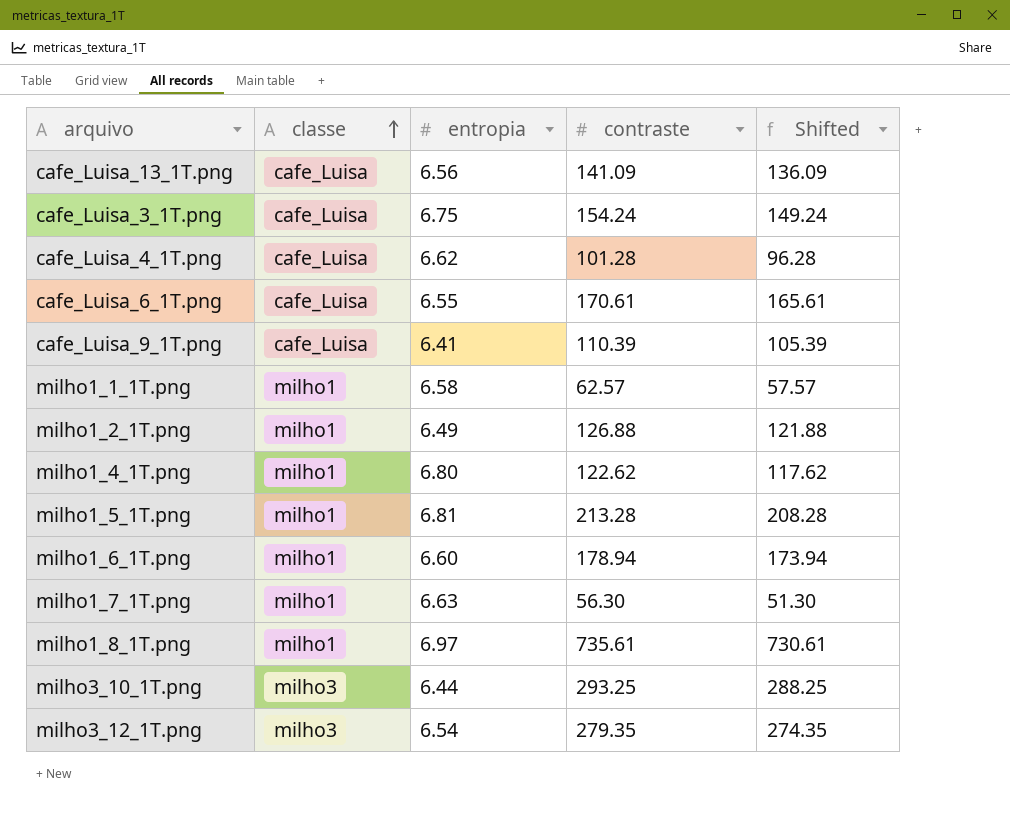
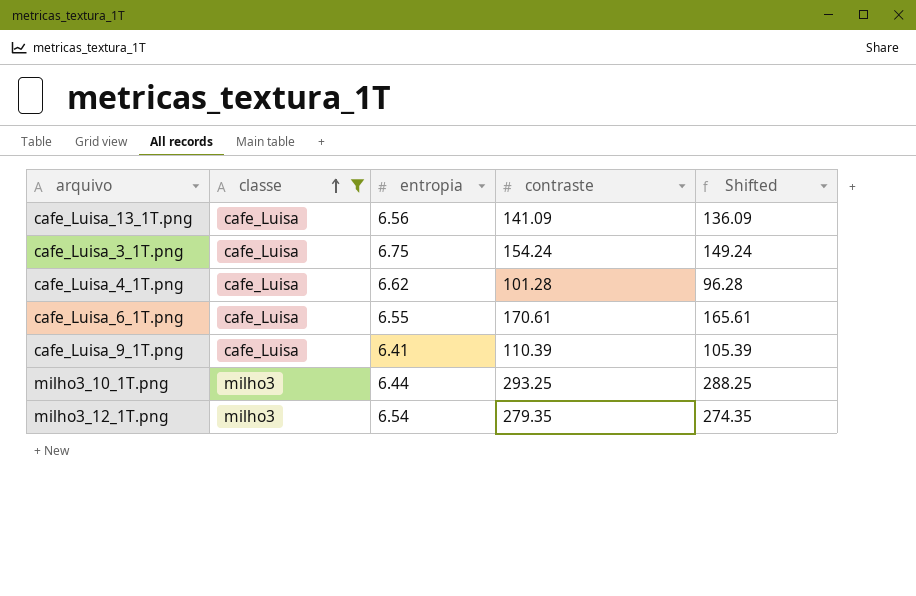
filter: none -> classe != milho1

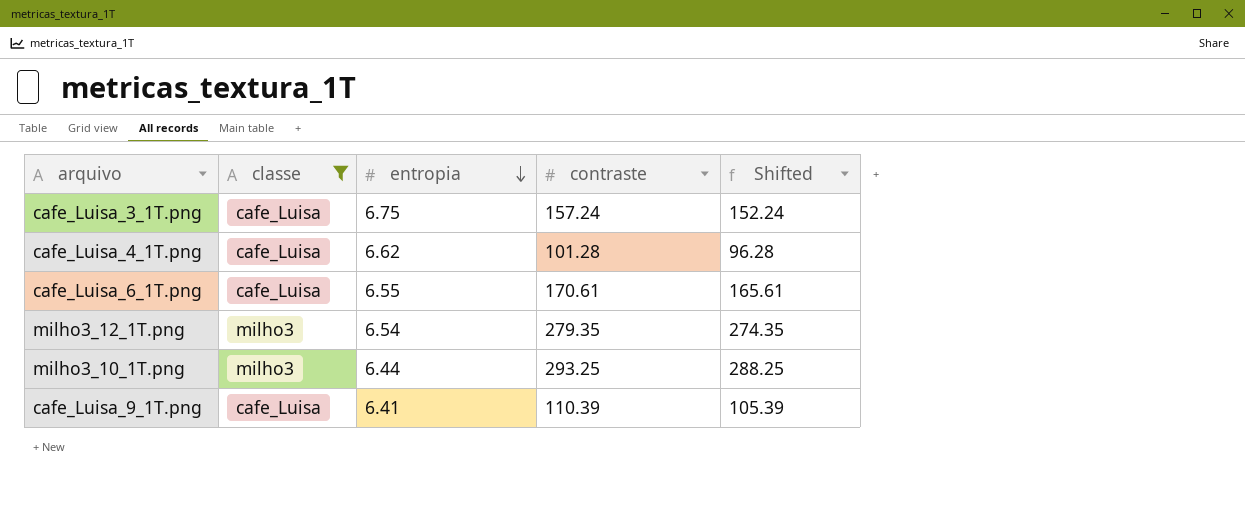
row order: classe ascending -> entropia descending
row cafe_Luisa_13_1T.png: cafe_Luisa | 6.56 | 141.09 | 136.09 -> none
cafe_Luisa_3_1T.png | contraste: 154.24 -> 157.24
cafe_Luisa_3_1T.png | Shifted: 149.24 -> 152.24

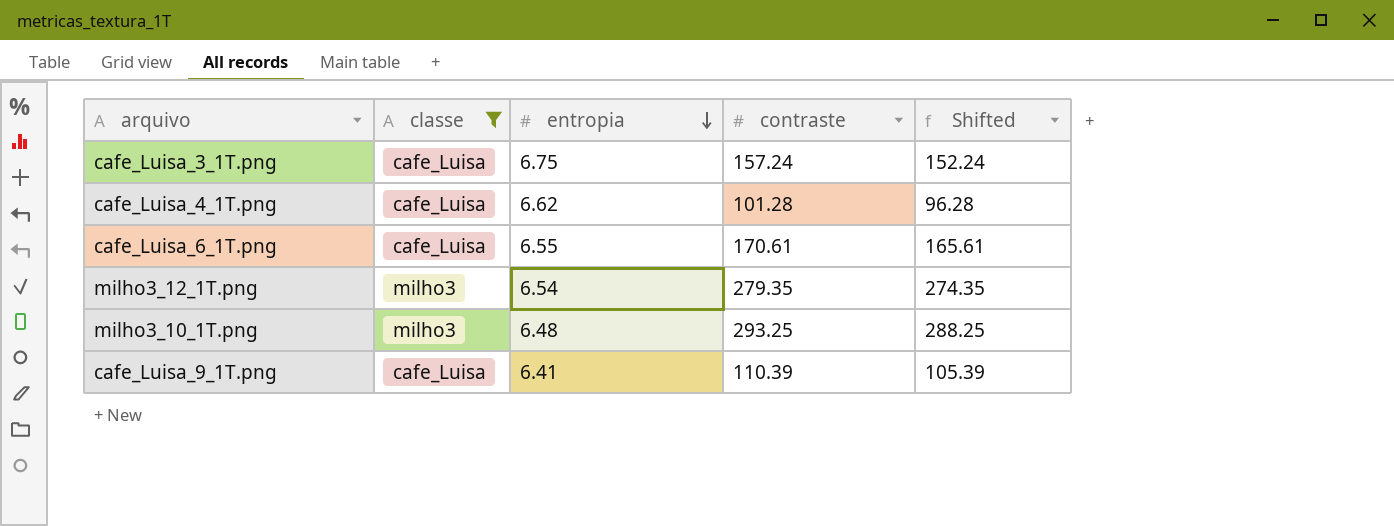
milho3_10_1T.png | entropia: 6.44 -> 6.48

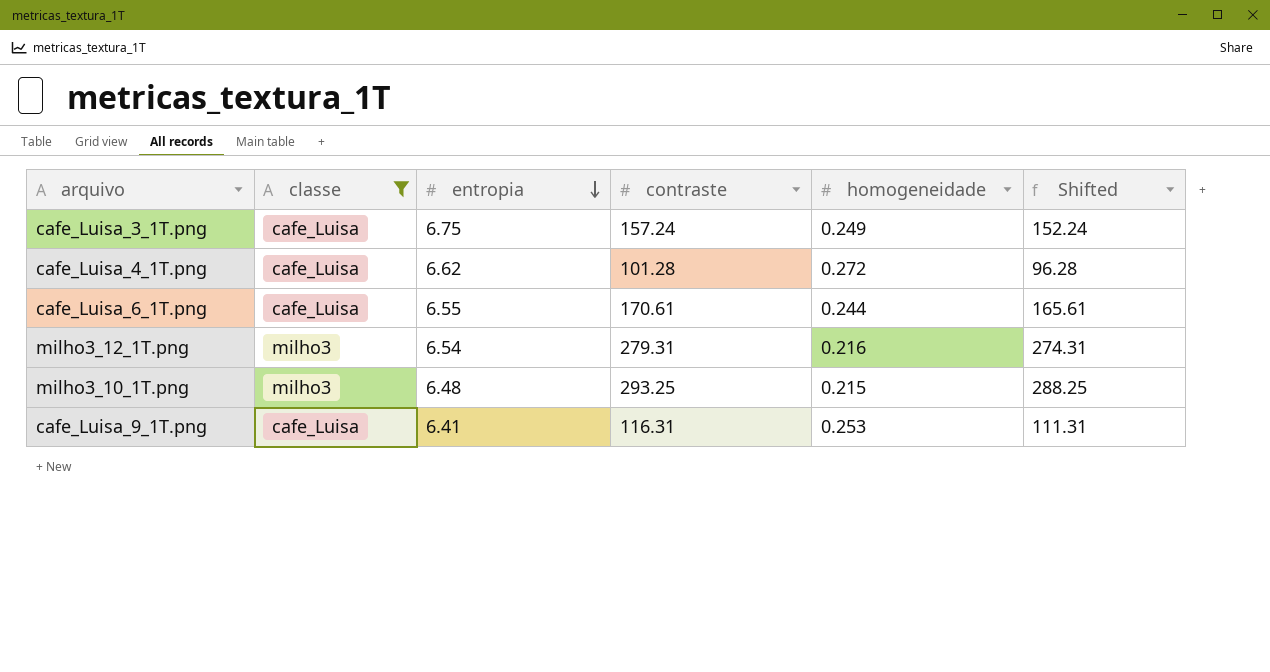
column homogeneidade | position: none -> 5
milho3_12_1T.png | contraste: 279.35 -> 279.31
milho3_12_1T.png | Shifted: 274.35 -> 274.31
cafe_Luisa_9_1T.png | contraste: 110.39 -> 116.31
cafe_Luisa_9_1T.png | Shifted: 105.39 -> 111.31

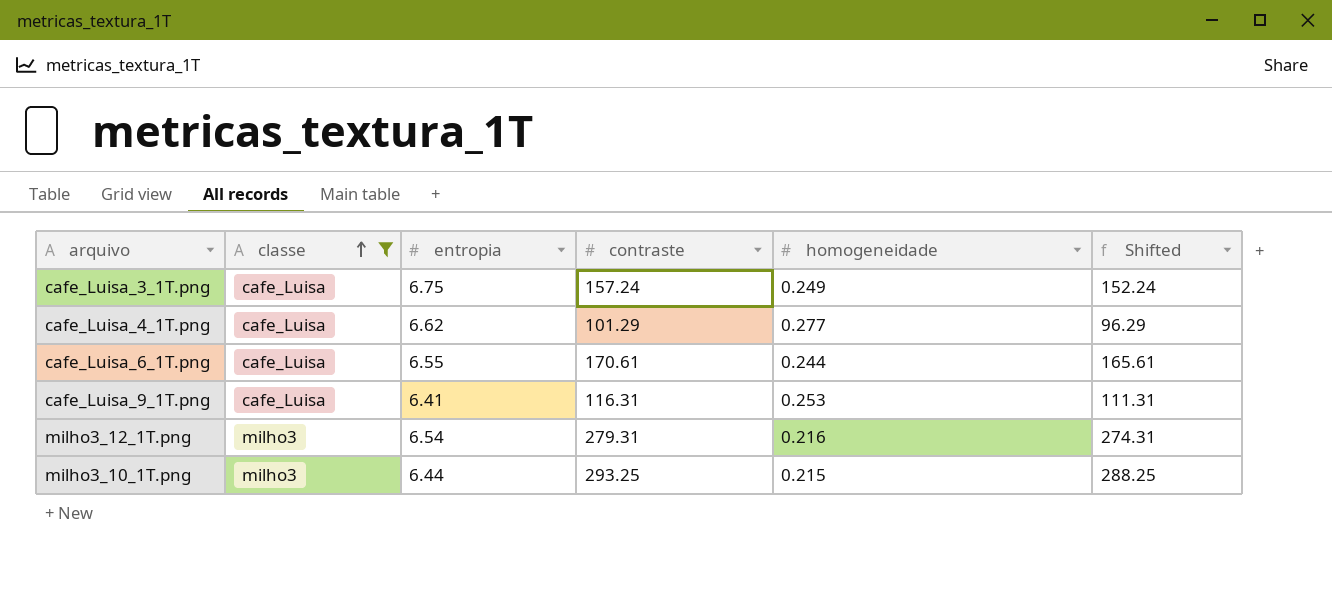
row order: entropia descending -> classe ascending
cafe_Luisa_4_1T.png | contraste: 101.28 -> 101.29
cafe_Luisa_4_1T.png | homogeneidade: 0.272 -> 0.277
cafe_Luisa_4_1T.png | Shifted: 96.28 -> 96.29
milho3_10_1T.png | entropia: 6.48 -> 6.44

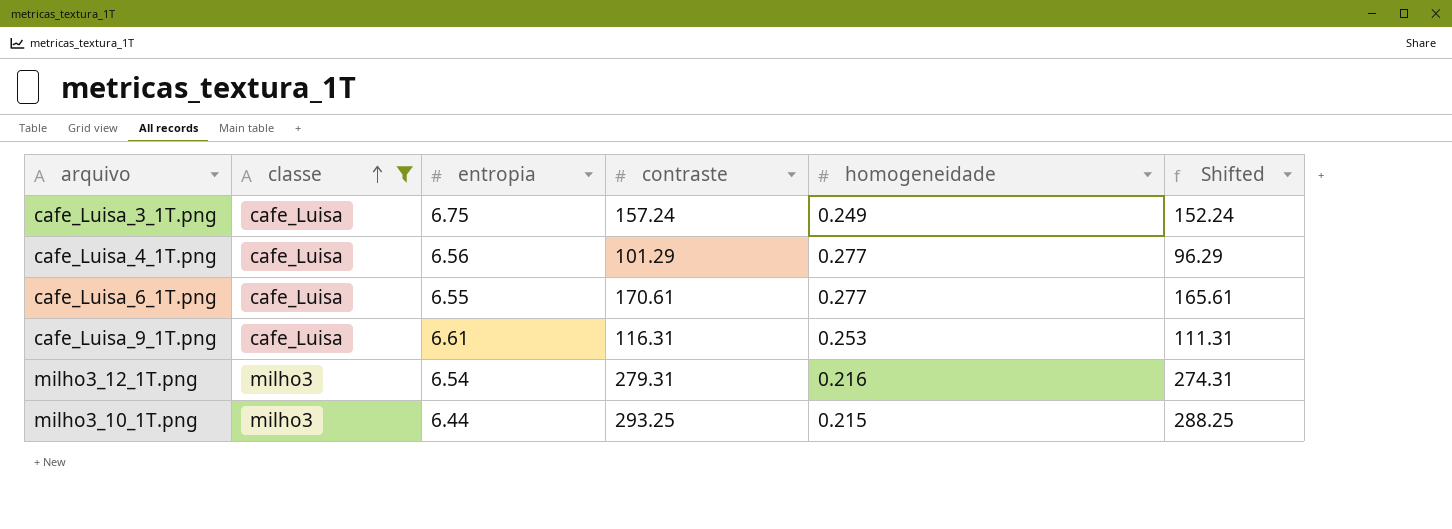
cafe_Luisa_4_1T.png | entropia: 6.62 -> 6.56
cafe_Luisa_6_1T.png | homogeneidade: 0.244 -> 0.277
cafe_Luisa_9_1T.png | entropia: 6.41 -> 6.61

